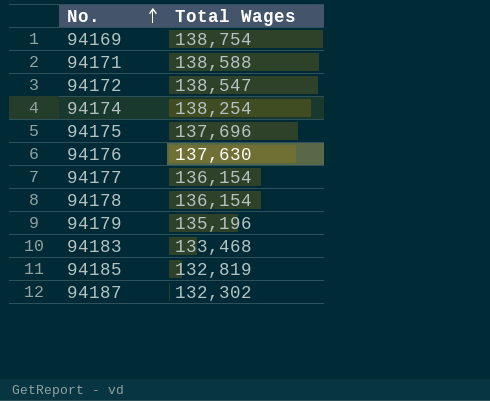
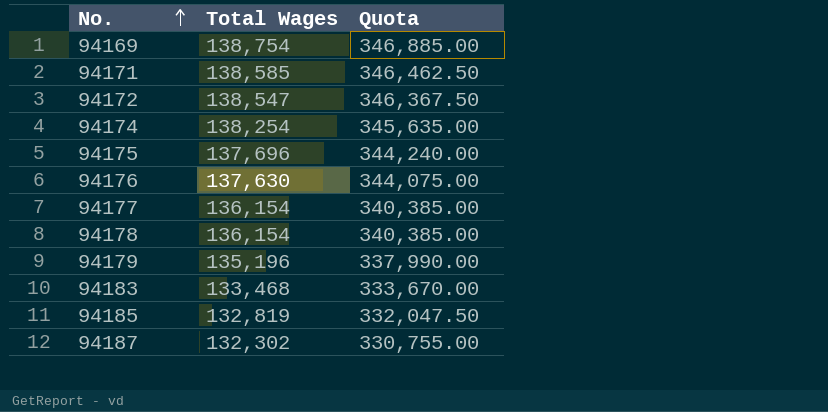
column Quota | formula: none -> [Total Wages] * 2.5
94171 | Total Wages: 138,588 -> 138,585

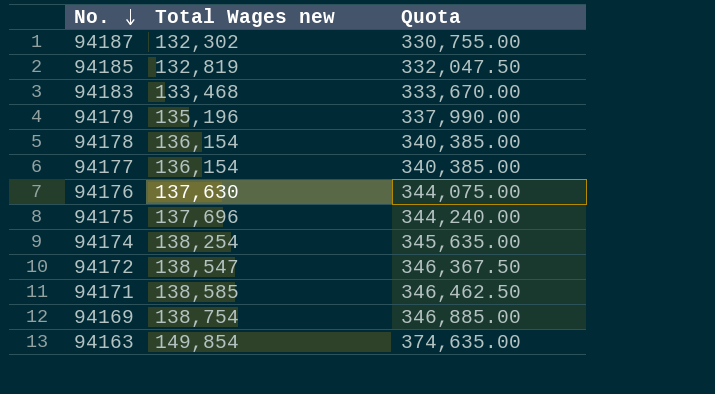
row order: No. ascending -> No. descending
column name: Total Wages -> Total Wages new
row 94163: none -> 149,854 | 374,635.00

